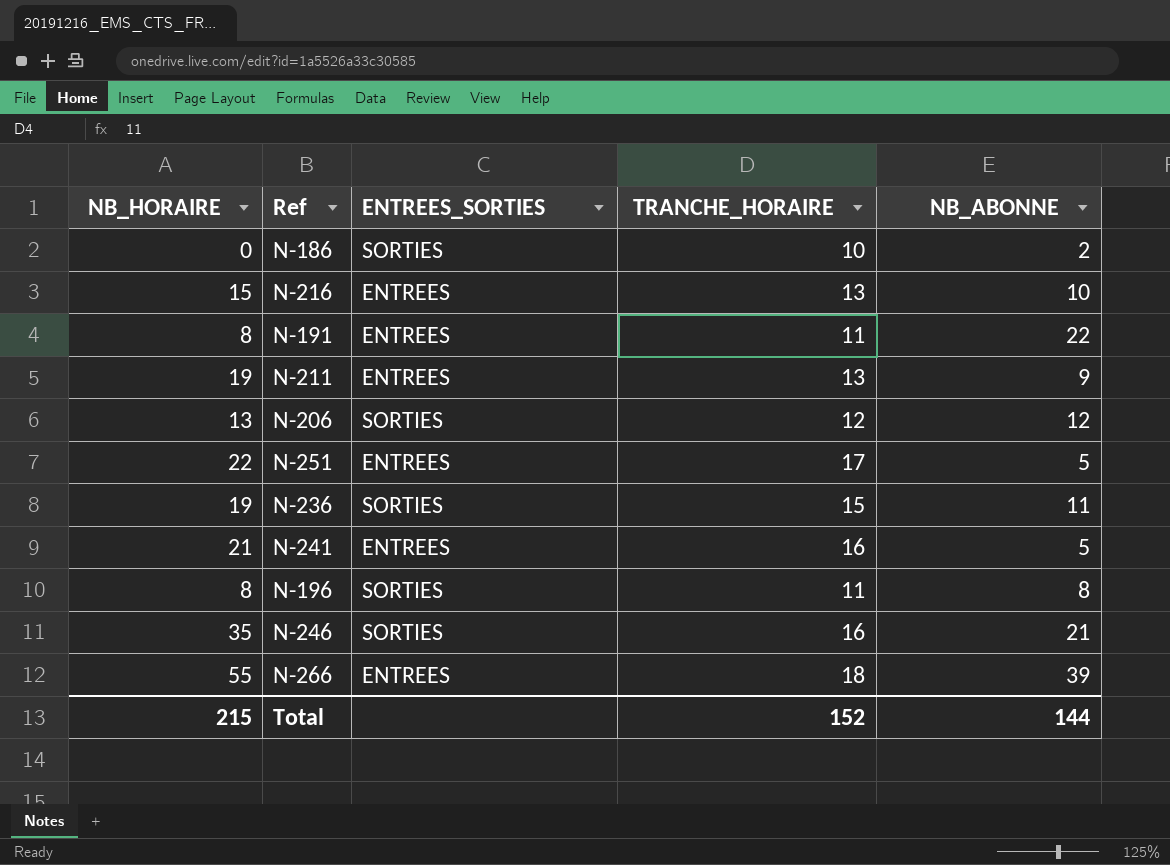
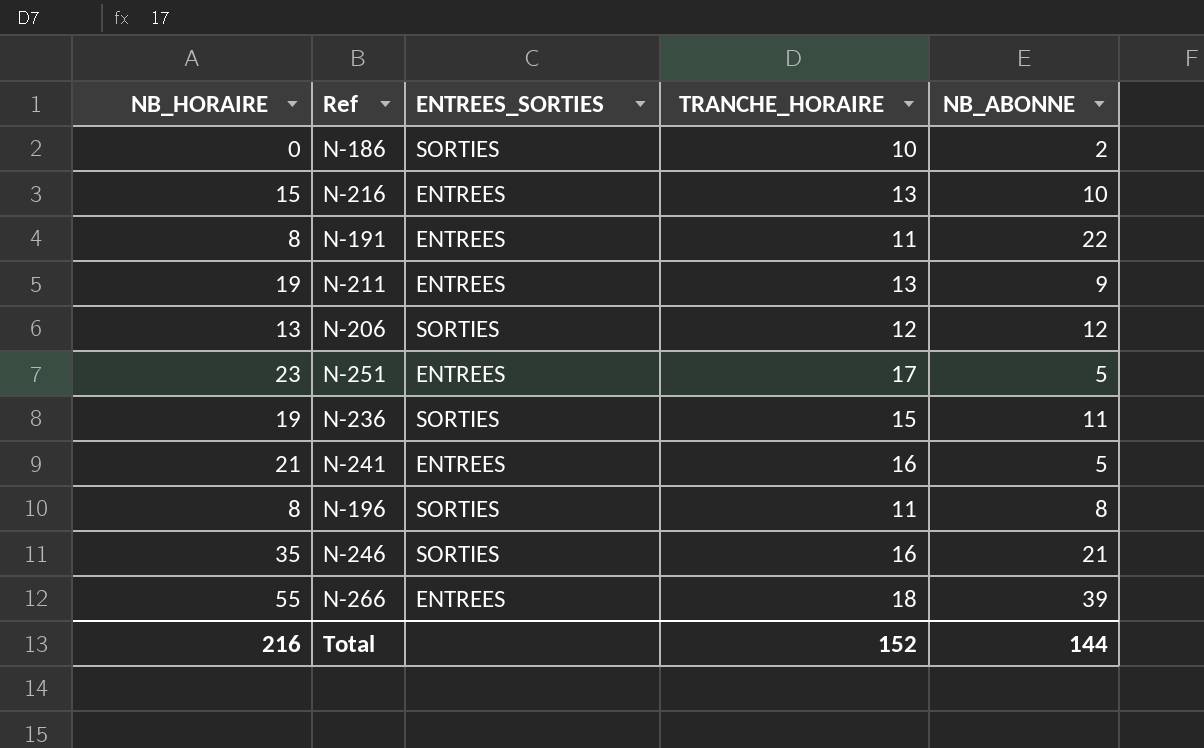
N-251 | NB_HORAIRE: 22 -> 23
Total | NB_HORAIRE: 215 -> 216

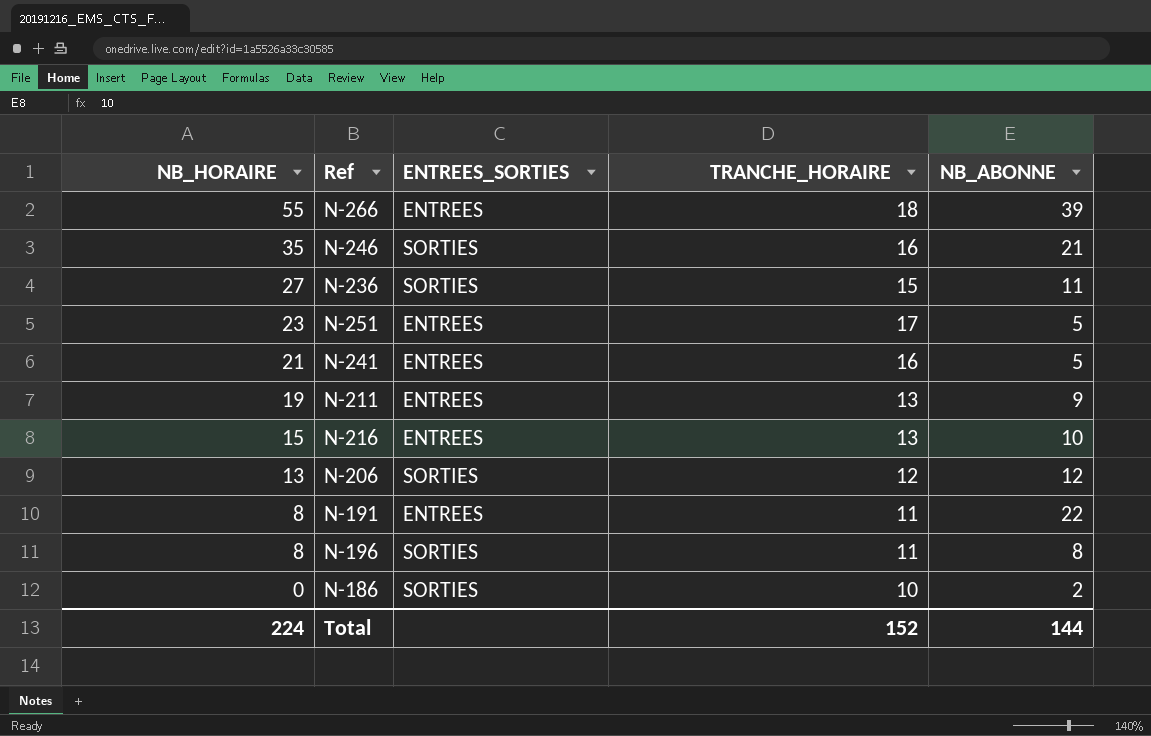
row order: none -> NB_HORAIRE descending
N-236 | NB_HORAIRE: 19 -> 27
Total | NB_HORAIRE: 216 -> 224

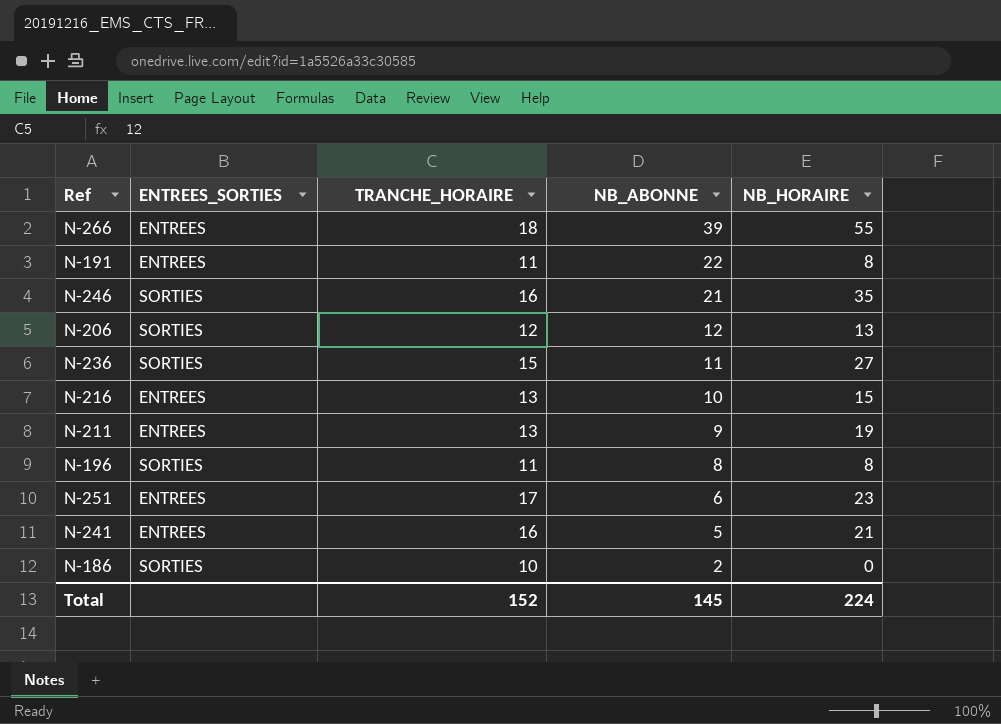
row order: NB_HORAIRE descending -> NB_ABONNE descending
column NB_HORAIRE | position: 1 -> 5
N-251 | NB_ABONNE: 5 -> 6
Total | NB_ABONNE: 144 -> 145

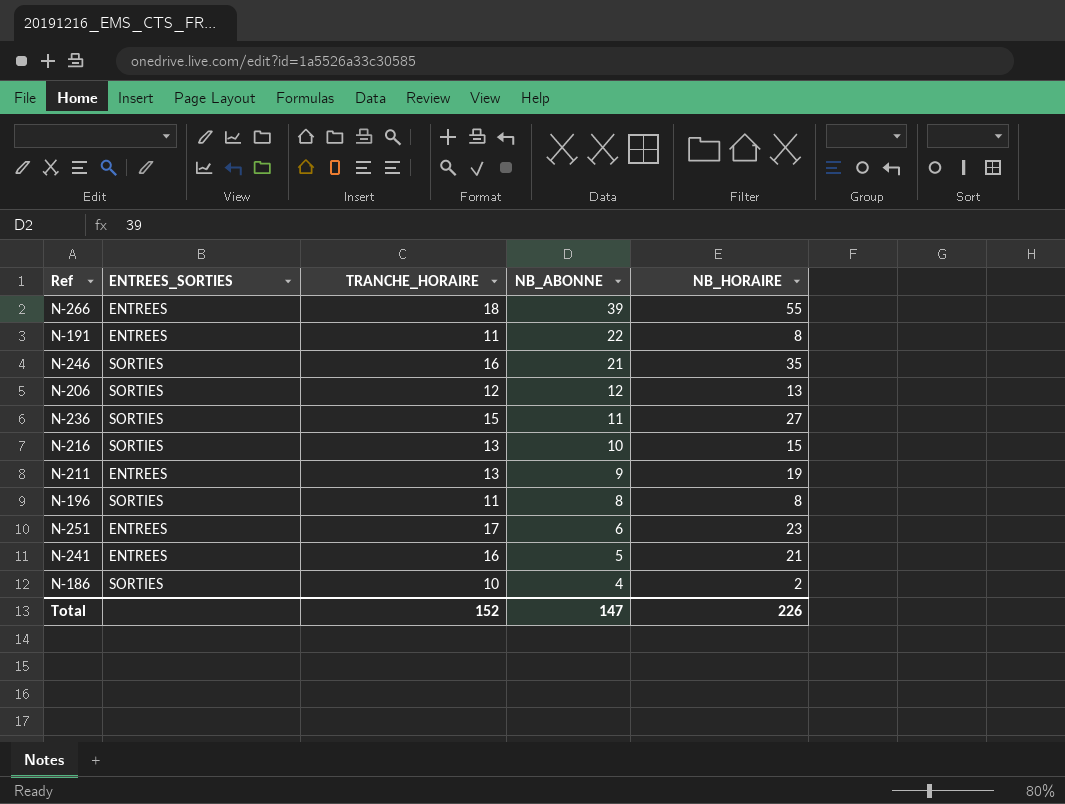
N-216 | ENTREES_SORTIES: ENTREES -> SORTIES
N-186 | NB_ABONNE: 2 -> 4
N-186 | NB_HORAIRE: 0 -> 2
Total | NB_ABONNE: 145 -> 147
Total | NB_HORAIRE: 224 -> 226

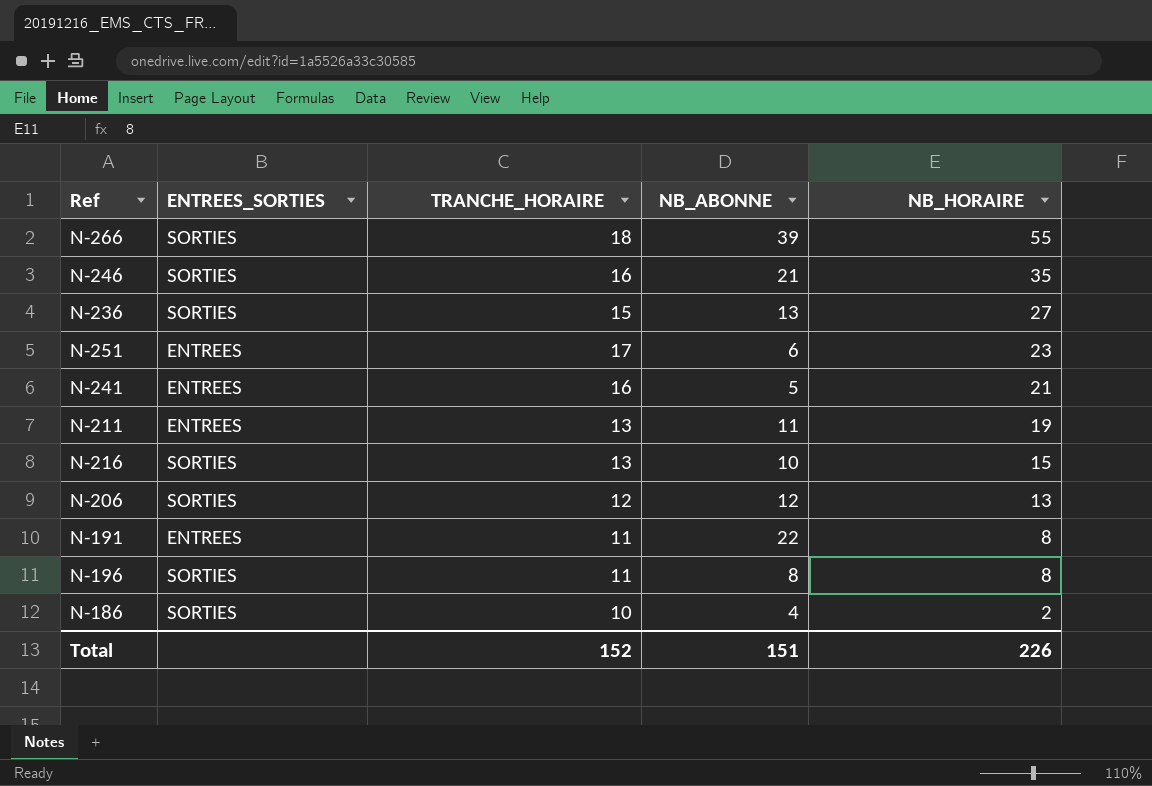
row order: NB_ABONNE descending -> NB_HORAIRE descending
N-266 | ENTREES_SORTIES: ENTREES -> SORTIES
N-236 | NB_ABONNE: 11 -> 13
N-211 | NB_ABONNE: 9 -> 11
Total | NB_ABONNE: 147 -> 151

